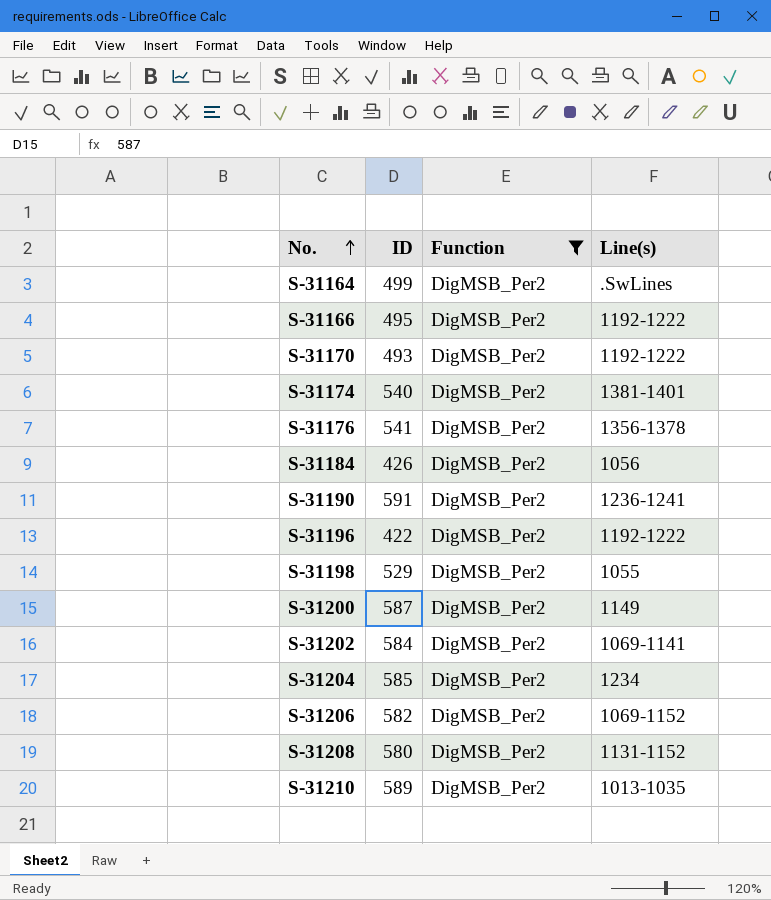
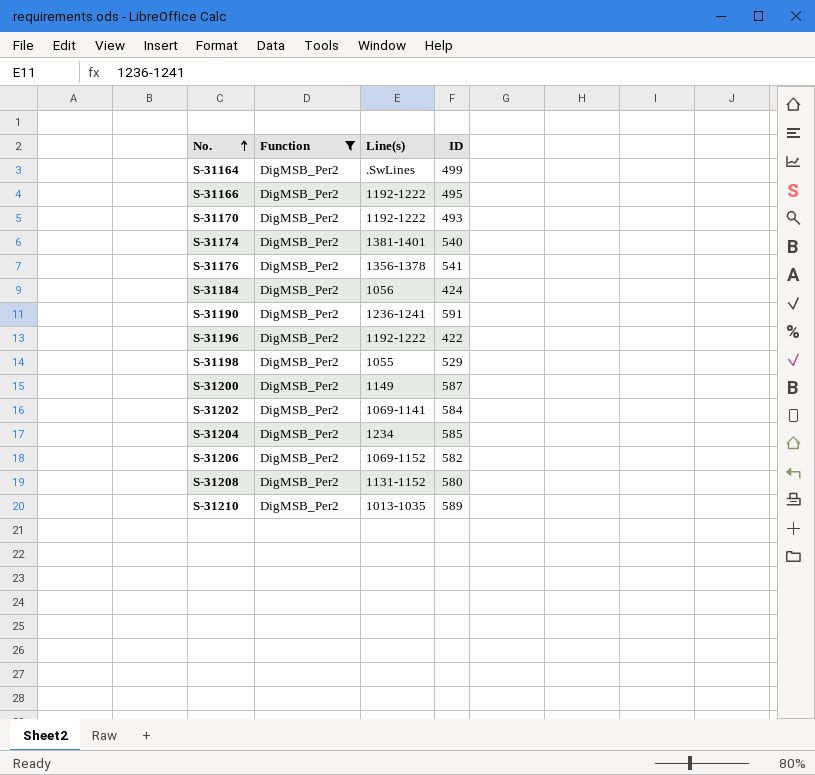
column ID | position: 2 -> 4
S-31184 | ID: 426 -> 424

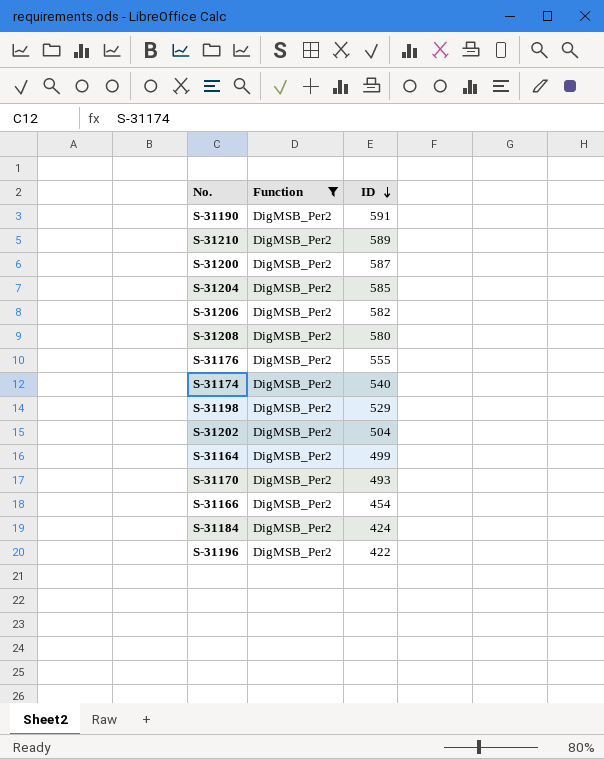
row order: No. ascending -> ID descending
column Line(s) | position: 3 -> none
S-31176 | ID: 541 -> 555
S-31202 | ID: 584 -> 504
S-31166 | ID: 495 -> 454

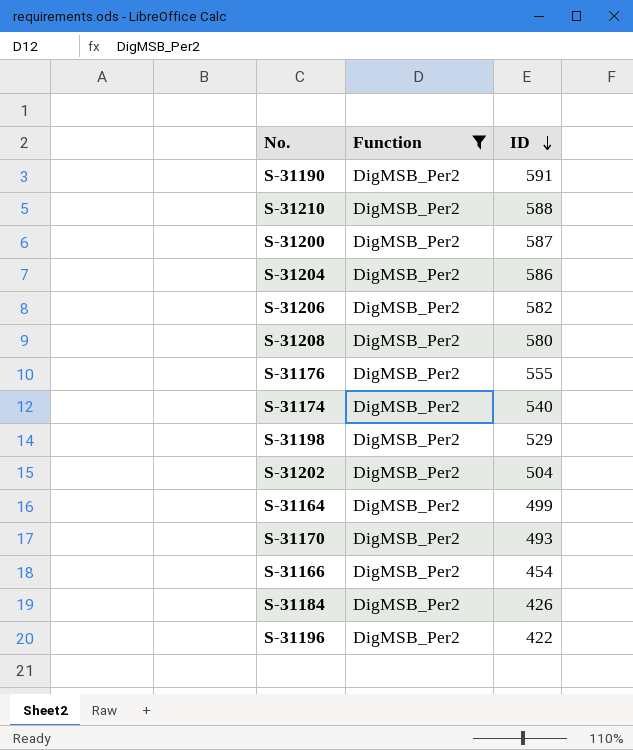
S-31210 | ID: 589 -> 588
S-31204 | ID: 585 -> 586
S-31184 | ID: 424 -> 426

